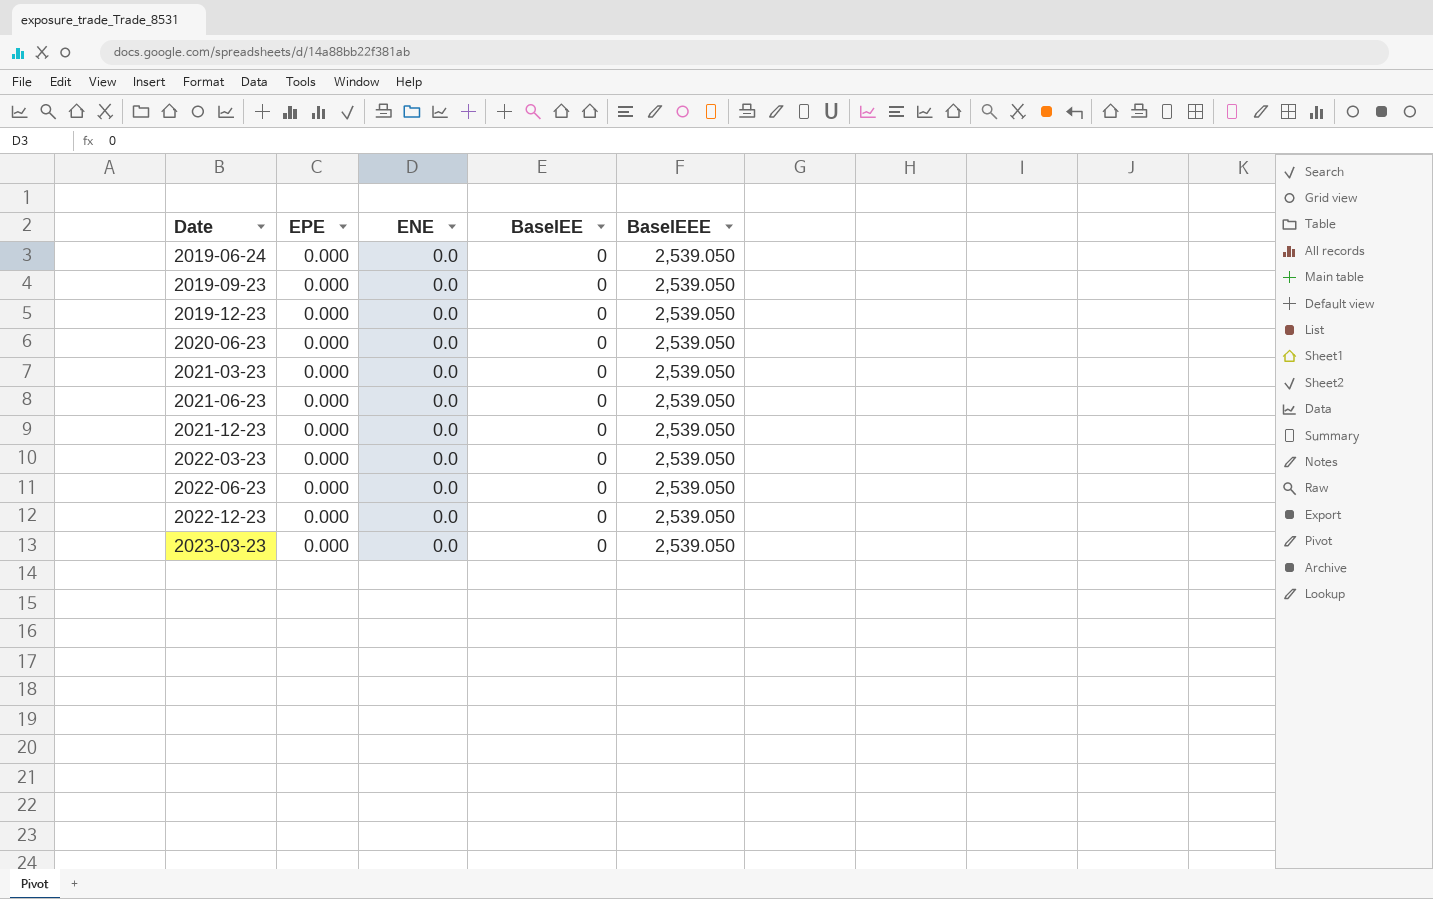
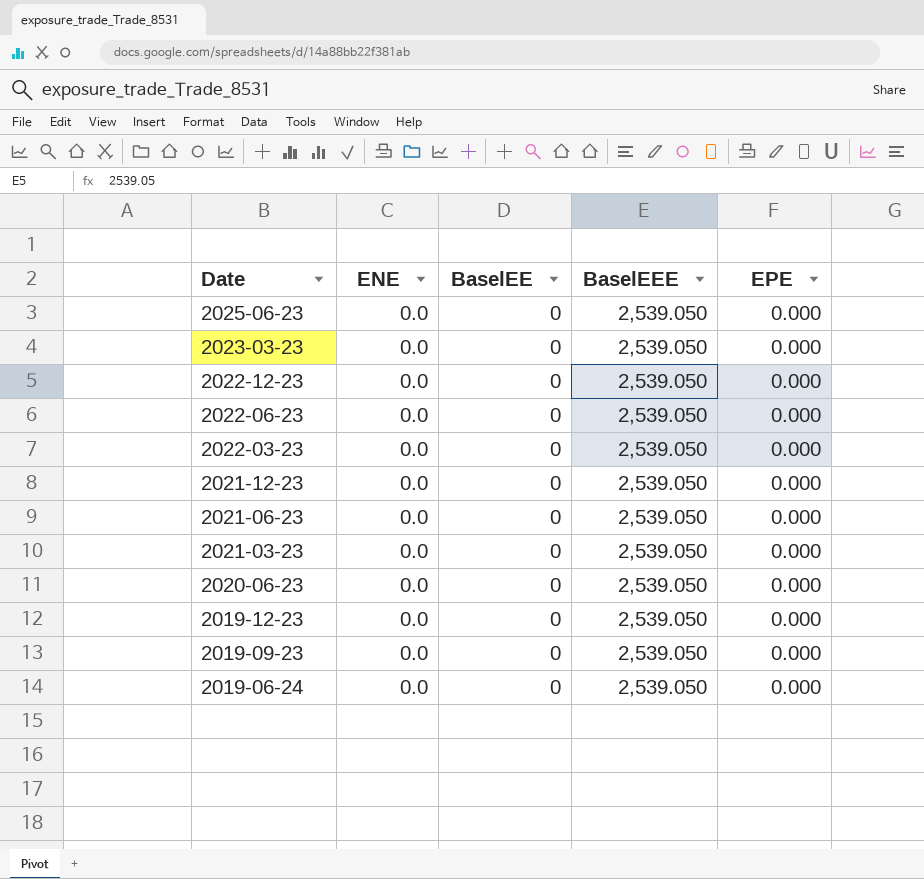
row order: Date ascending -> Date descending
column EPE | position: 2 -> 5
row 2025-06-23: none -> 0.0 | 0 | 2,539.050 | 0.000

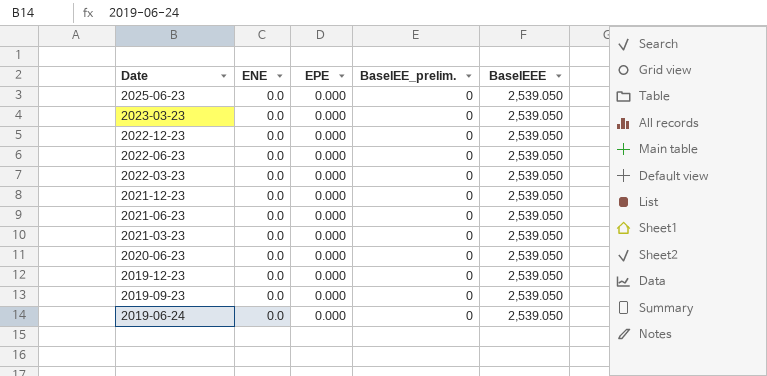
column EPE | position: 5 -> 3
column name: BaselEE -> BaselEE_prelim.

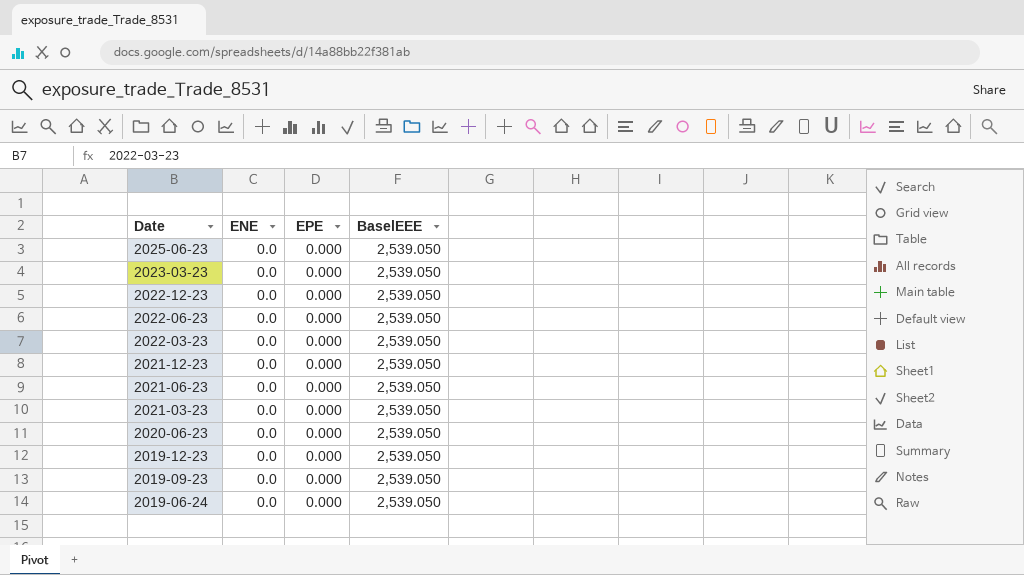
column BaselEE_prelim. | position: 4 -> none

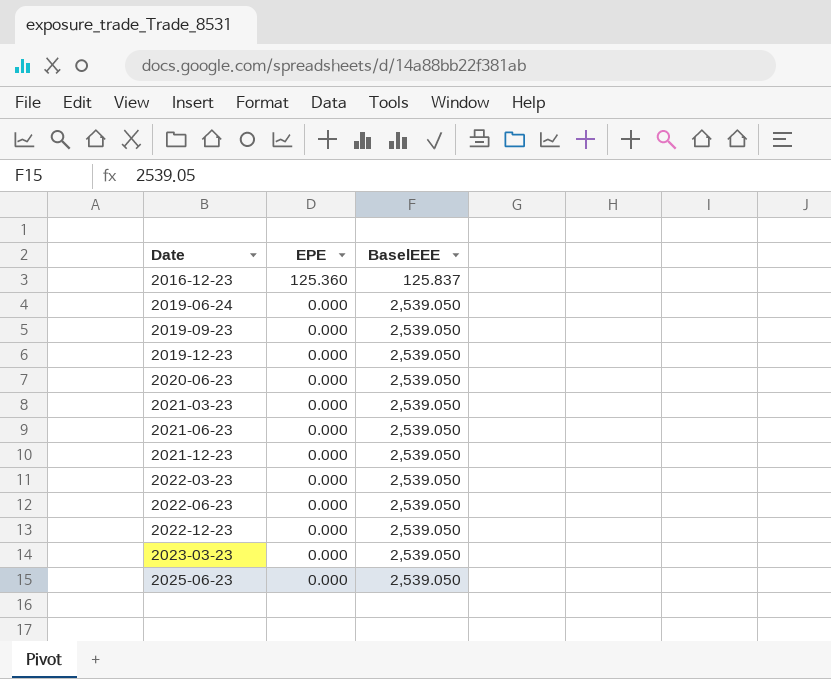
row order: Date descending -> Date ascending
column ENE | position: 2 -> none
row 2016-12-23: none -> 125.360 | 125.837

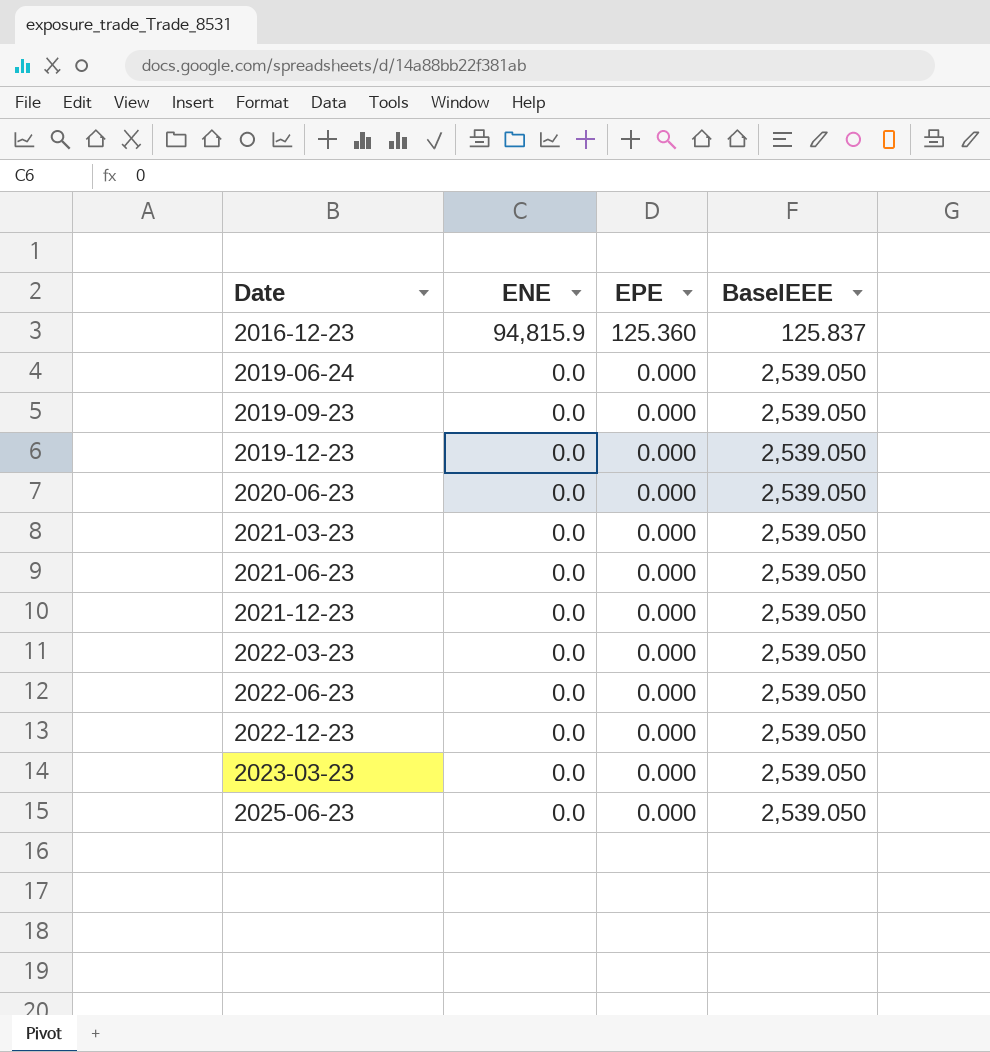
column ENE | position: none -> 2

